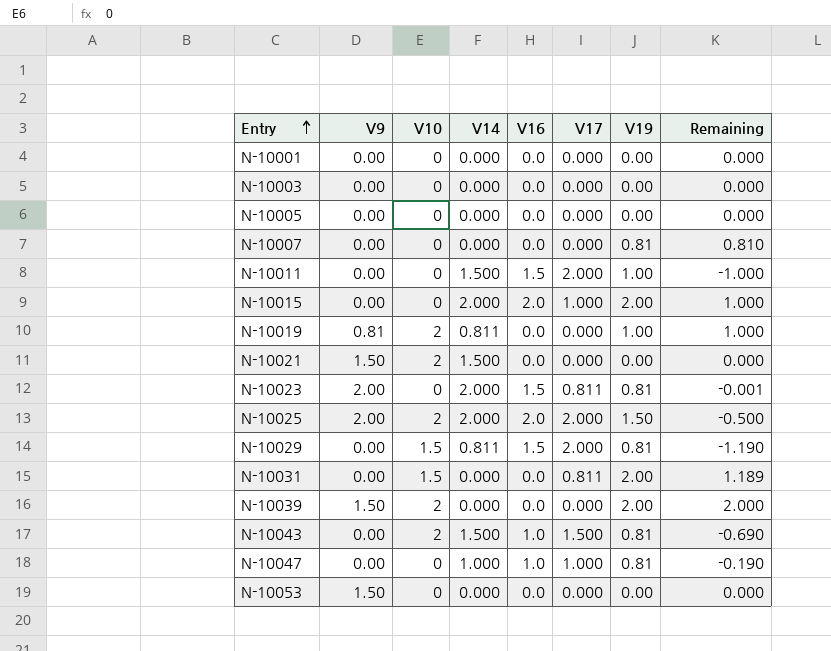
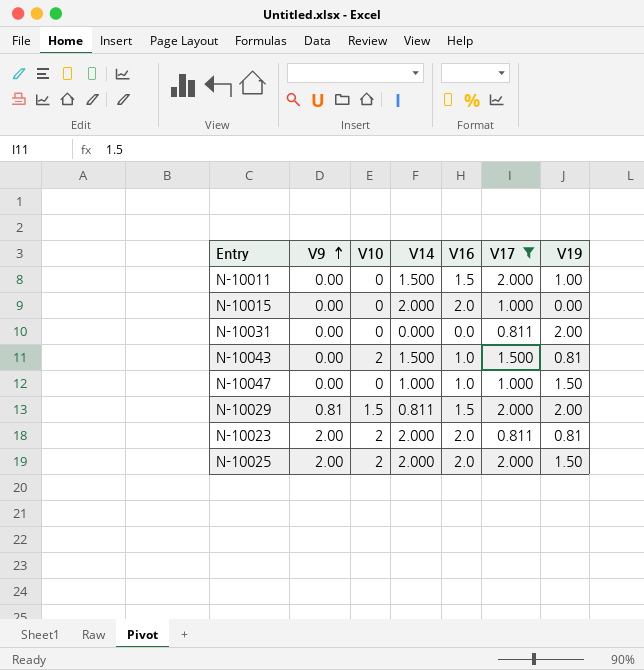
filter: none -> V17 != 0.000
row order: Entry ascending -> V9 ascending
column Remaining | formula: [V19] - [V17] -> none
N-10015 | V19: 2.00 -> 0.00
N-10031 | V10: 1.5 -> 0
N-10047 | V19: 0.81 -> 1.50
N-10029 | V9: 0.00 -> 0.81
N-10029 | V19: 0.81 -> 2.00
N-10023 | V10: 0 -> 2
N-10023 | V16: 1.5 -> 2.0

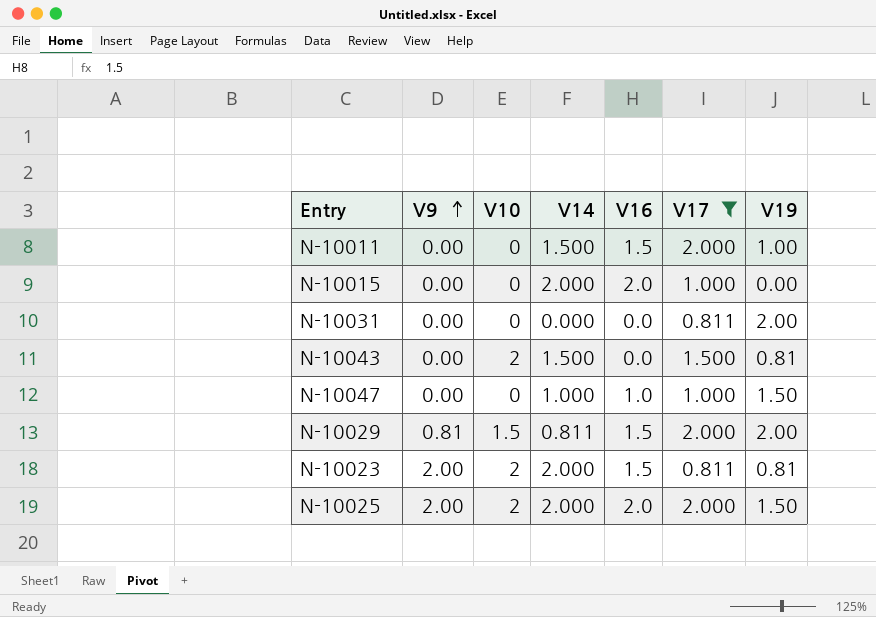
N-10043 | V16: 1.0 -> 0.0
N-10023 | V16: 2.0 -> 1.5

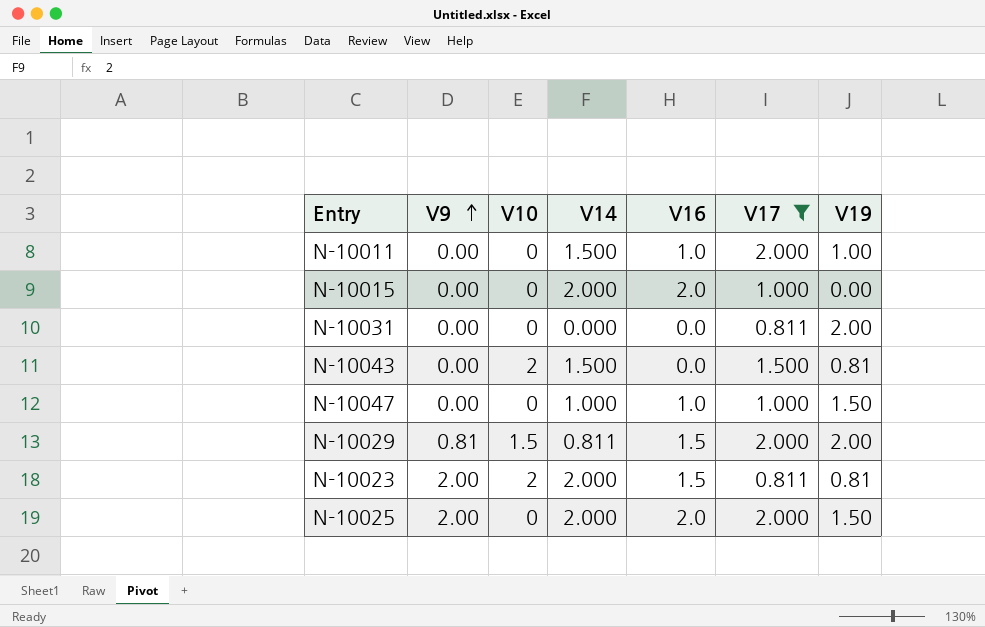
N-10011 | V16: 1.5 -> 1.0
N-10025 | V10: 2 -> 0

